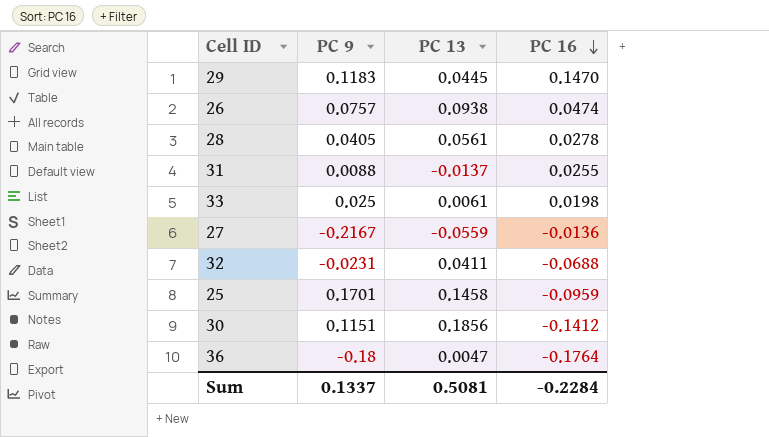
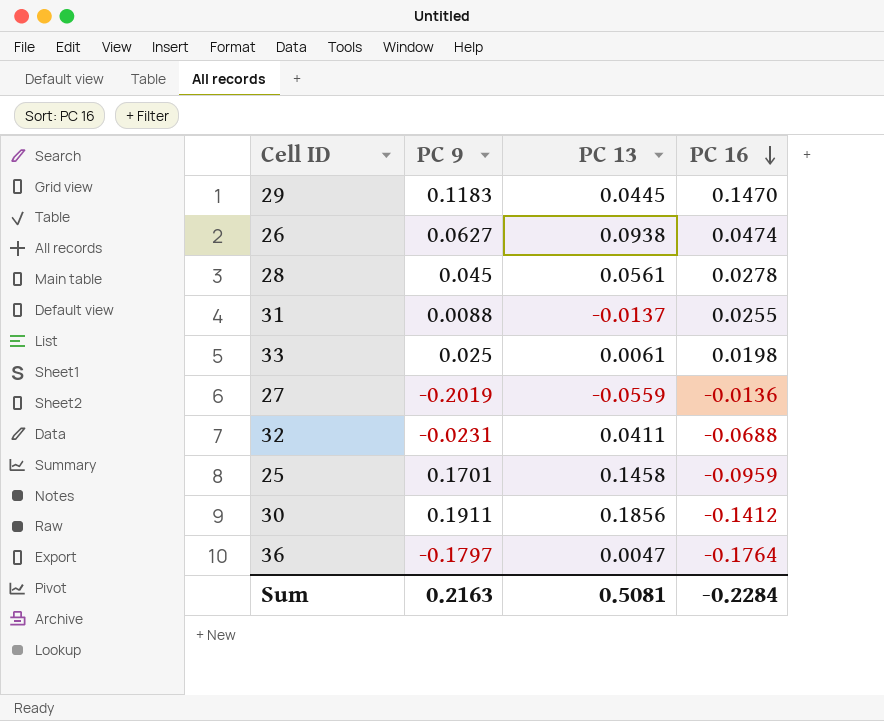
26 | PC 9: 0.0757 -> 0.0627
28 | PC 9: 0.0405 -> 0.045
27 | PC 9: -0.2167 -> -0.2019
30 | PC 9: 0.1151 -> 0.1911
36 | PC 9: -0.18 -> -0.1797
Sum | PC 9: 0.1337 -> 0.2163

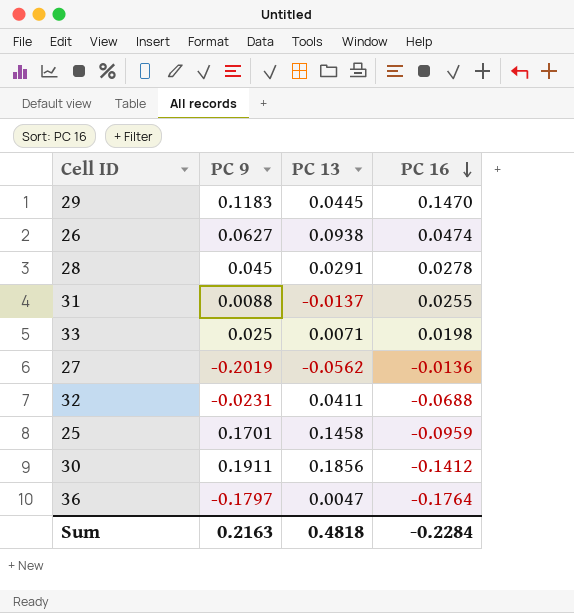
28 | PC 13: 0.0561 -> 0.0291
33 | PC 13: 0.0061 -> 0.0071
27 | PC 13: -0.0559 -> -0.0562
Sum | PC 13: 0.5081 -> 0.4818

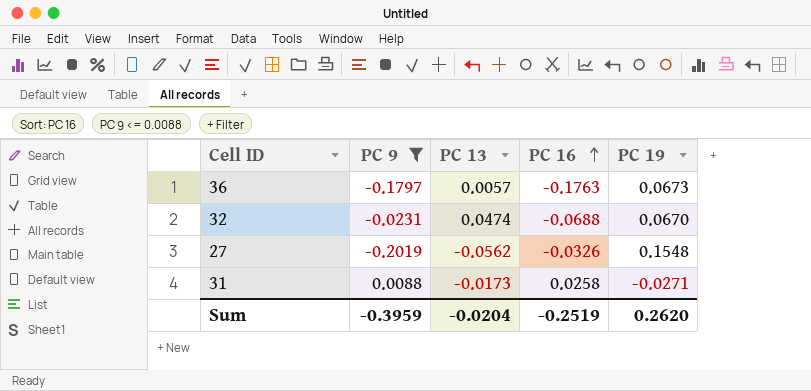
filter: none -> PC 9 <= 0.0088
row order: PC 16 descending -> PC 16 ascending
column PC 19 | position: none -> 5
36 | PC 13: 0.0047 -> 0.0057
36 | PC 16: -0.1764 -> -0.1763
32 | PC 13: 0.0411 -> 0.0474
27 | PC 16: -0.0136 -> -0.0326
31 | PC 13: -0.0137 -> -0.0173
31 | PC 16: 0.0255 -> 0.0258
Sum | PC 9: 0.2163 -> -0.3959
Sum | PC 13: 0.4818 -> -0.0204
Sum | PC 16: -0.2284 -> -0.2519

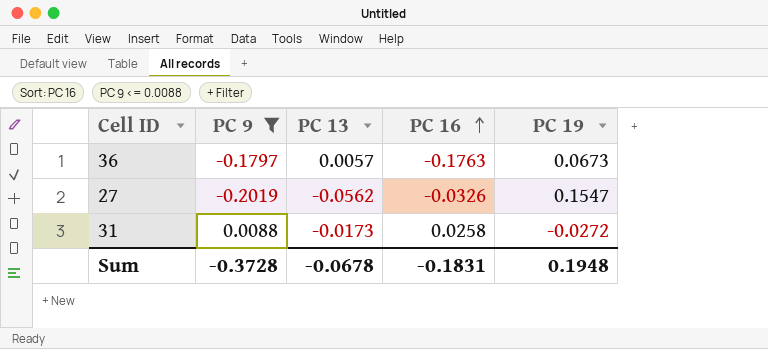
row 32: -0.0231 | 0.0474 | -0.0688 | 0.0670 -> none
27 | PC 19: 0.1548 -> 0.1547
31 | PC 19: -0.0271 -> -0.0272
Sum | PC 9: -0.3959 -> -0.3728
Sum | PC 13: -0.0204 -> -0.0678
Sum | PC 16: -0.2519 -> -0.1831
Sum | PC 19: 0.2620 -> 0.1948

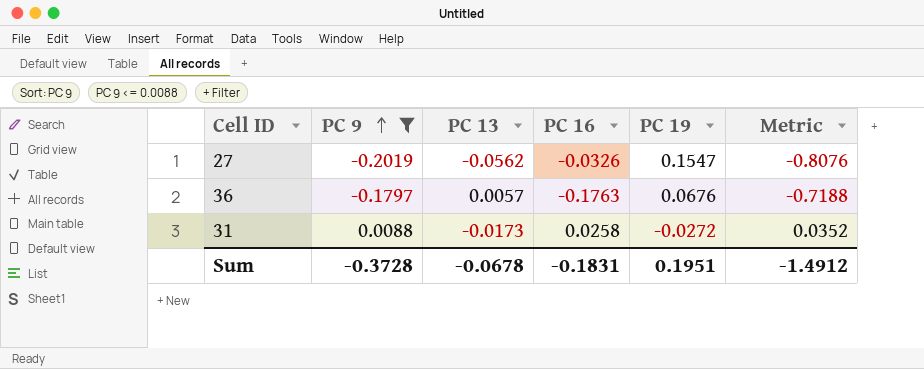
row order: PC 16 ascending -> PC 9 ascending
column Metric | formula: none -> [PC 9] * 4
36 | PC 19: 0.0673 -> 0.0676
Sum | PC 19: 0.1948 -> 0.1951

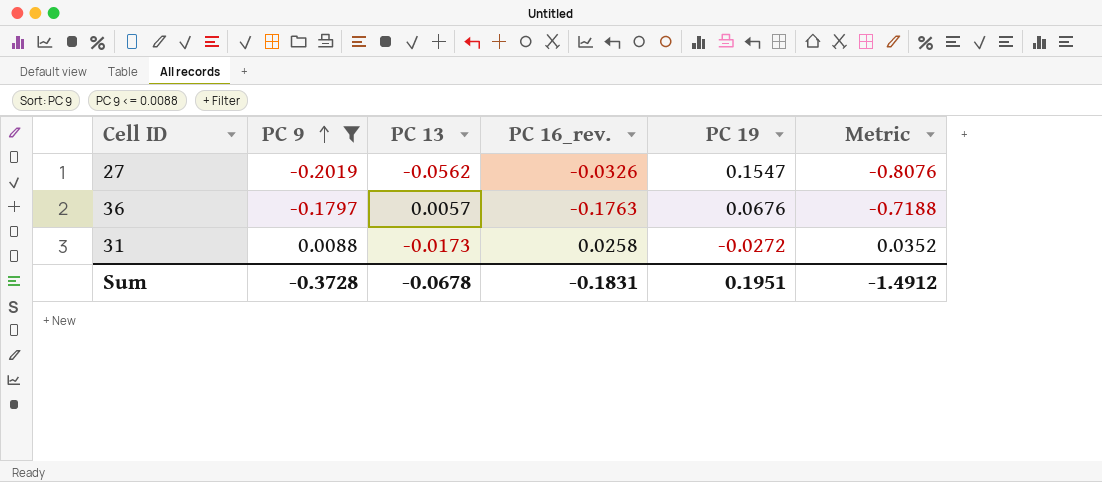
column name: PC 16 -> PC 16_rev.

